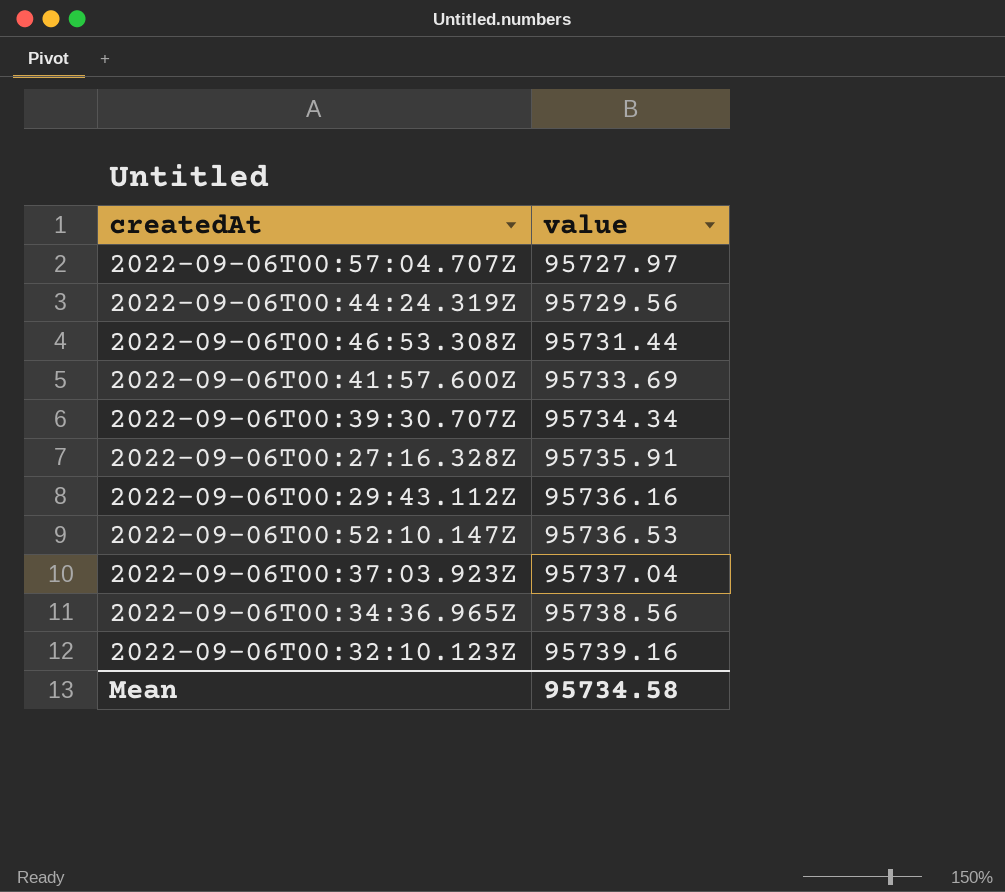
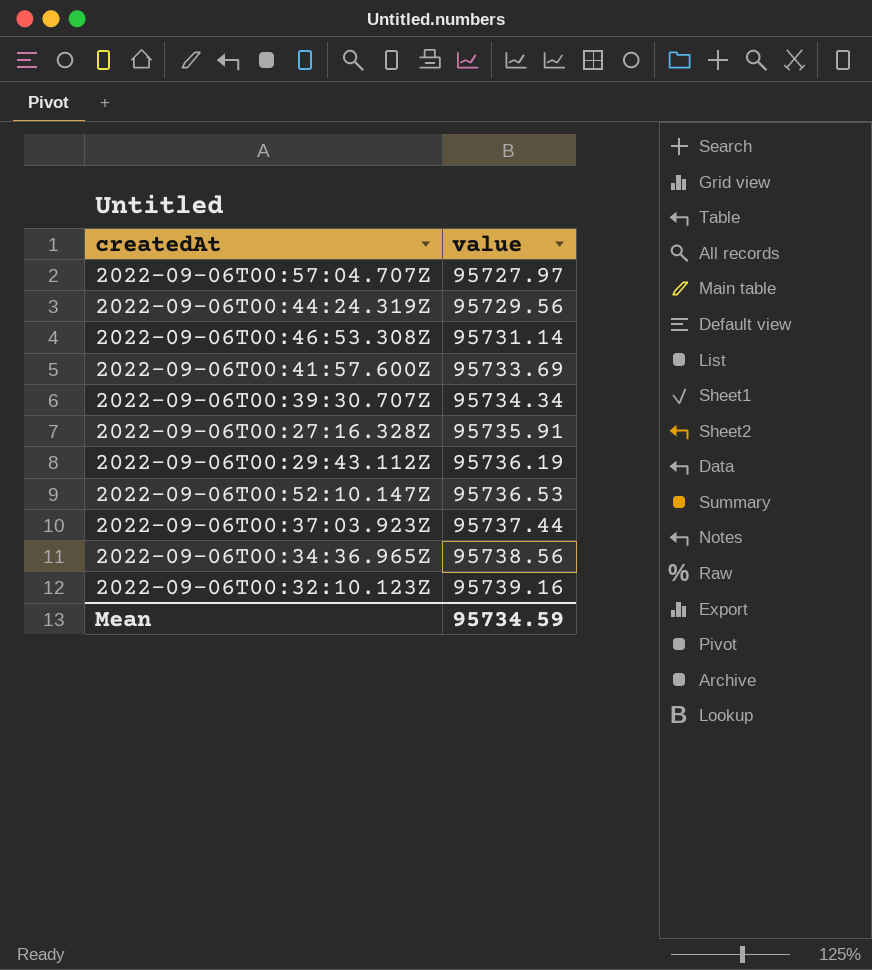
2022-09-06T00:46:53.308Z | value: 95731.44 -> 95731.14
2022-09-06T00:29:43.112Z | value: 95736.16 -> 95736.19
2022-09-06T00:37:03.923Z | value: 95737.04 -> 95737.44
Mean | value: 95734.58 -> 95734.59

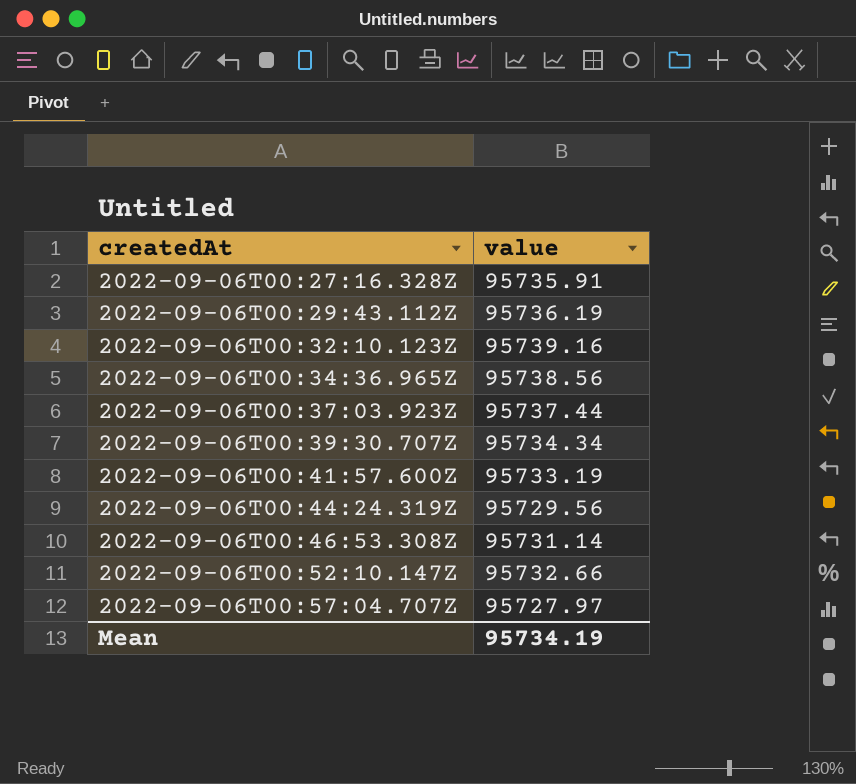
row order: value ascending -> createdAt ascending
2022-09-06T00:41:57.600Z | value: 95733.69 -> 95733.19
2022-09-06T00:52:10.147Z | value: 95736.53 -> 95732.66
Mean | value: 95734.59 -> 95734.19

